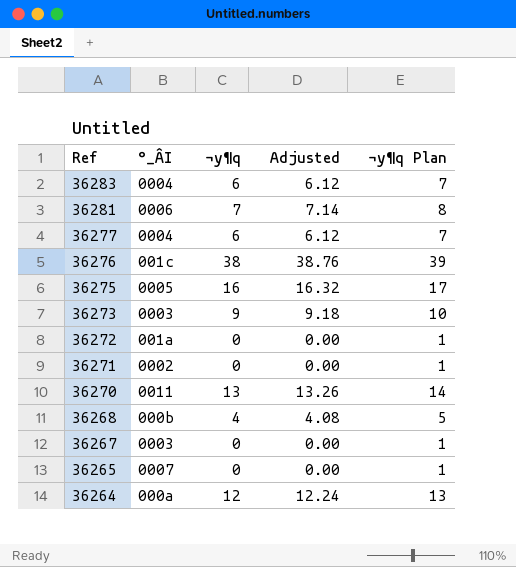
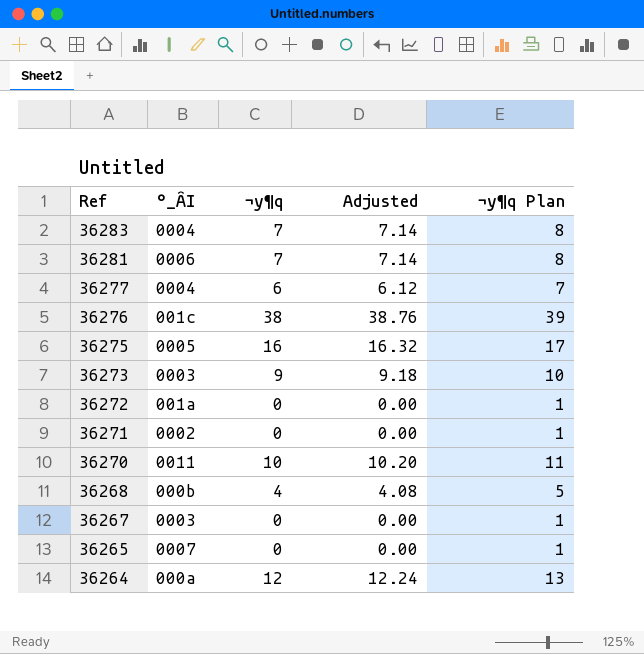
36283 | ¬y¶q: 6 -> 7
36283 | Adjusted: 6.12 -> 7.14
36283 | ¬y¶q Plan: 7 -> 8
36270 | ¬y¶q: 13 -> 10
36270 | Adjusted: 13.26 -> 10.20
36270 | ¬y¶q Plan: 14 -> 11

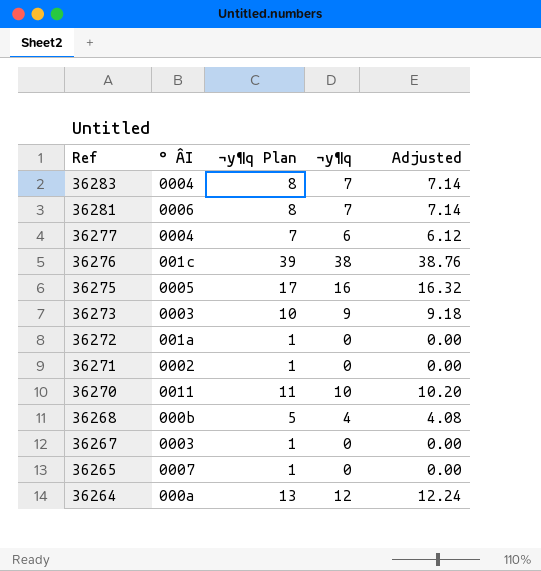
column name: °_ÂI -> ° ÂI
column ¬y¶q Plan | position: 5 -> 3

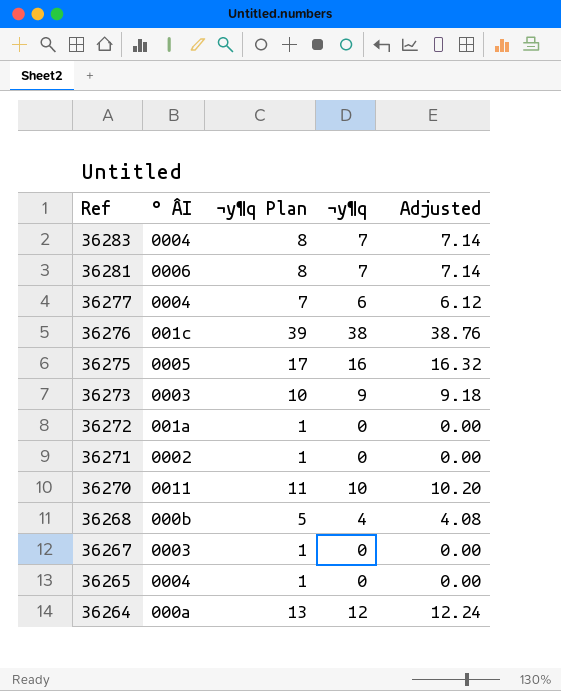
36265 | ° ÂI: 0007 -> 0004

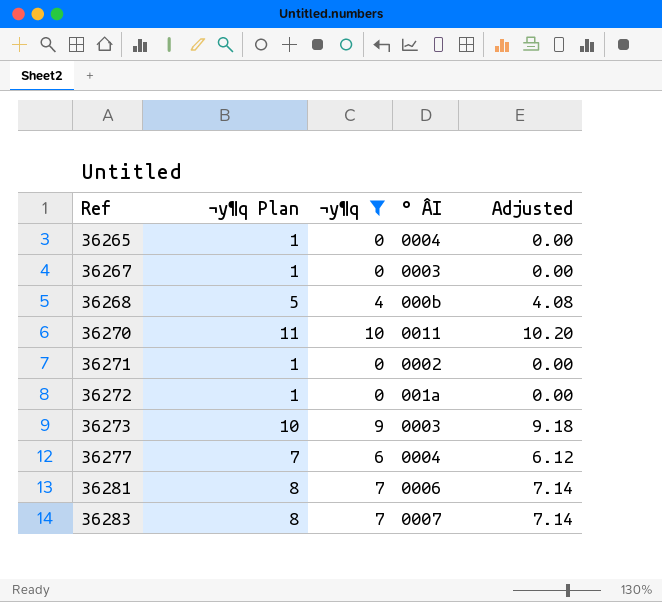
filter: none -> ¬y¶q <= 10
row order: Ref descending -> Ref ascending
column ° ÂI | position: 2 -> 4
36283 | ° ÂI: 0004 -> 0007

